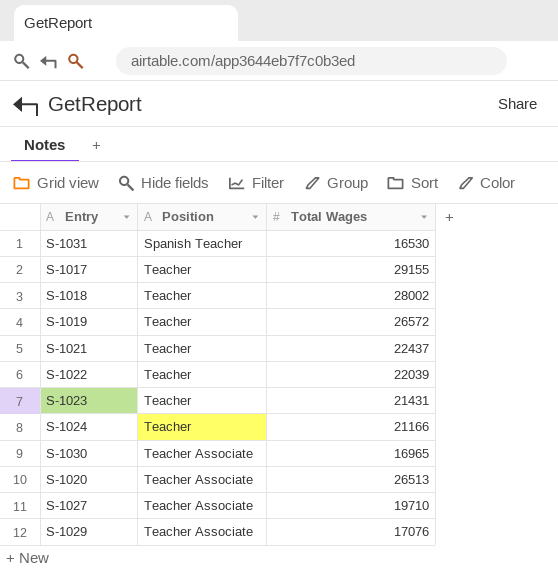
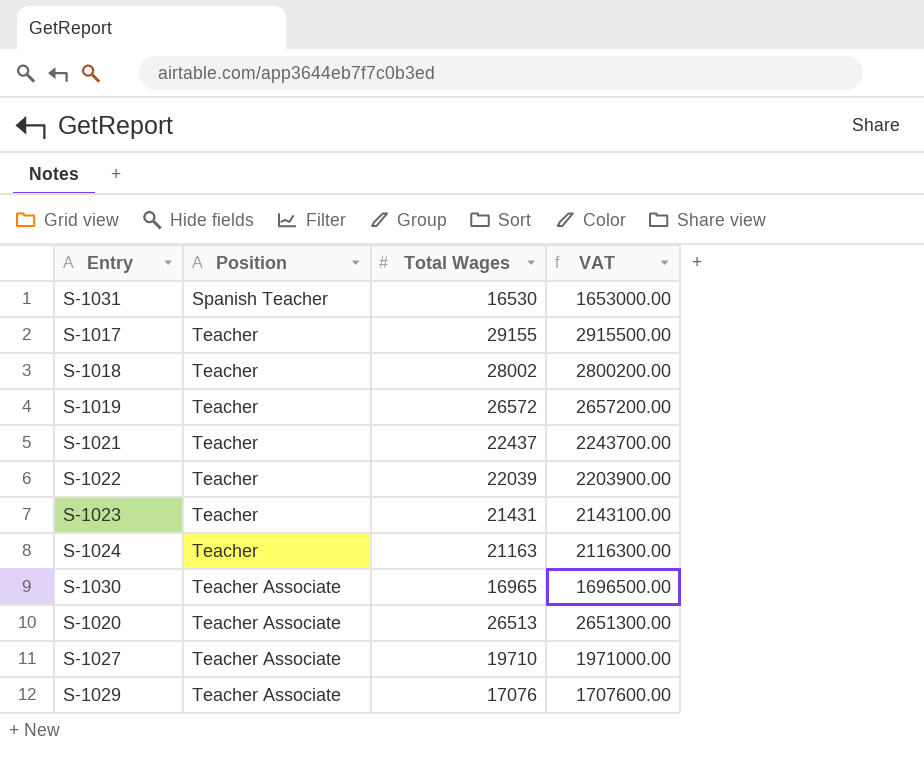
column VAT | formula: none -> [Total Wages] * 100
S-1024 | Total Wages: 21166 -> 21163

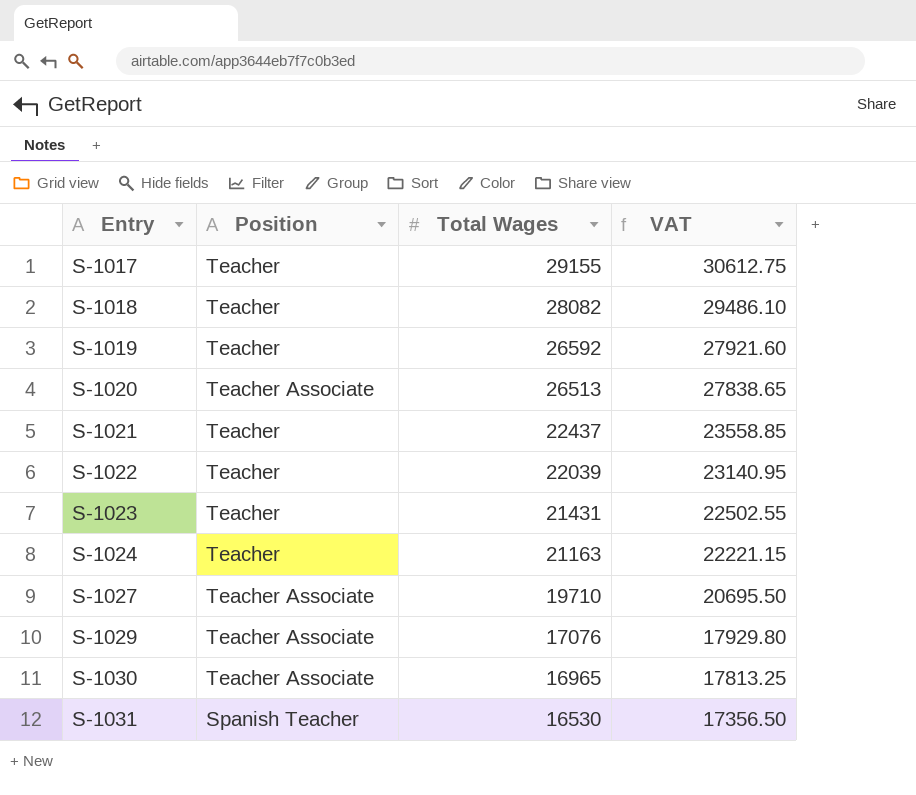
row order: Position ascending -> Entry ascending
column VAT | formula: [Total Wages] * 100 -> [Total Wages] * 1.05
S-1018 | Total Wages: 28002 -> 28082
S-1019 | Total Wages: 26572 -> 26592

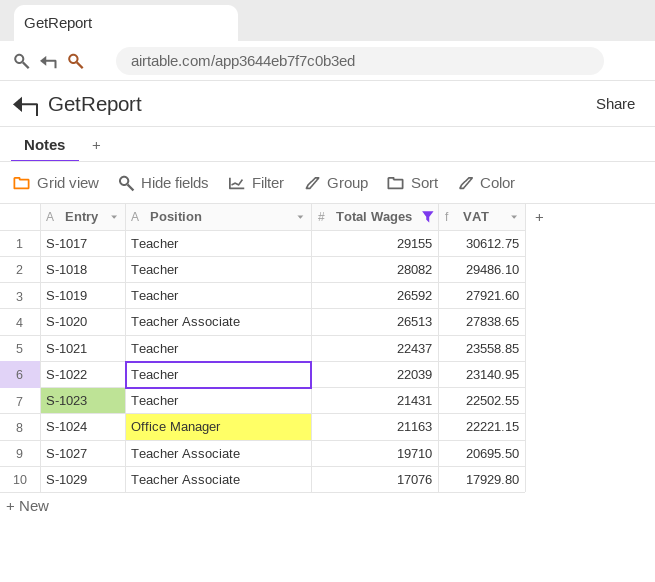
filter: none -> Total Wages >= 17076
S-1024 | Position: Teacher -> Office Manager

